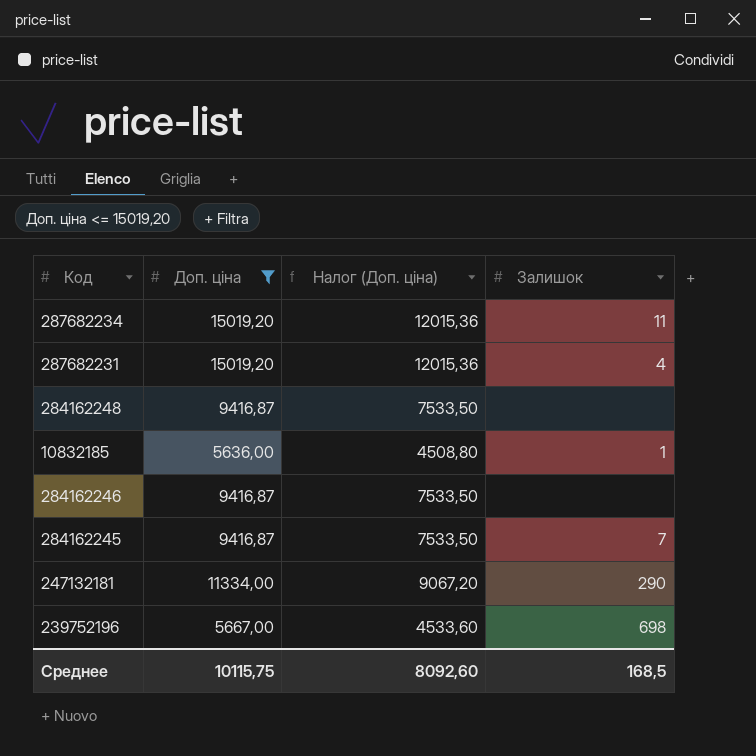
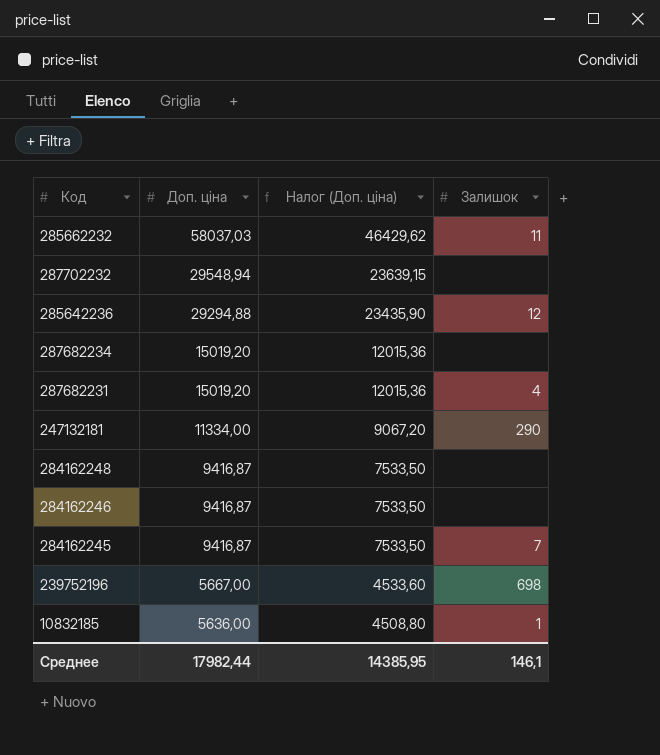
filter: Доп. ціна <= 15019,20 -> none
row order: none -> Доп. ціна descending
287682234 | Залишок: 11 -> none
Среднее | Доп. ціна: 10115,75 -> 17982,44
Среднее | Налог (Доп. ціна): 8092,60 -> 14385,95
Среднее | Залишок: 168,5 -> 146,1

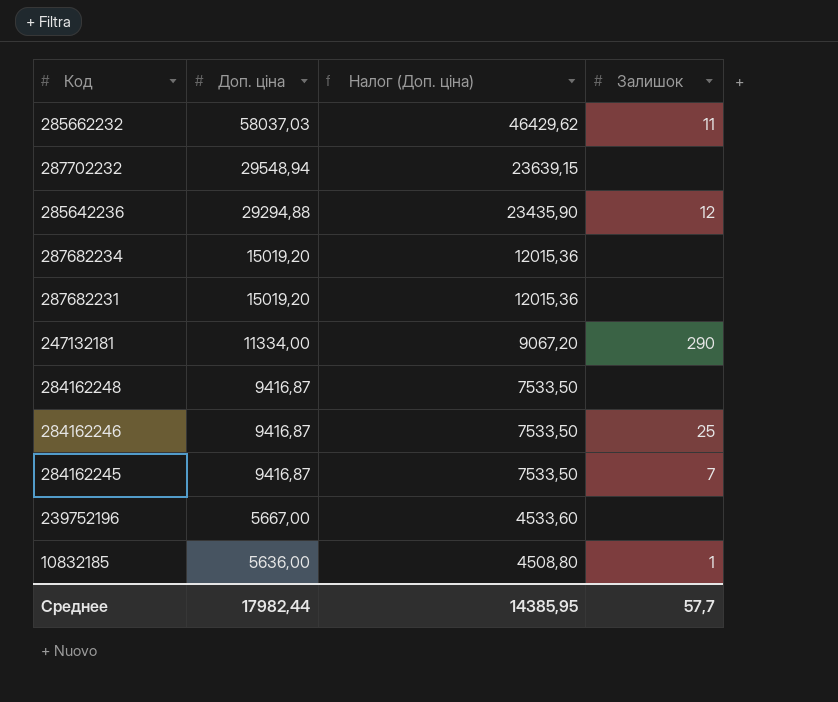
287682231 | Залишок: 4 -> none
284162246 | Залишок: none -> 25
239752196 | Залишок: 698 -> none
Среднее | Залишок: 146,1 -> 57,7

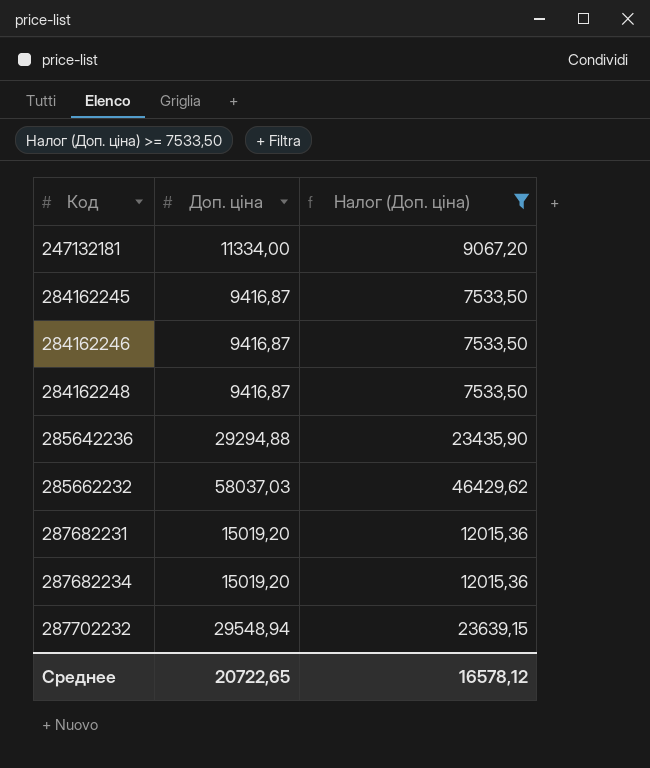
filter: none -> Налог (Доп. ціна) >= 7533,50
row order: Доп. ціна descending -> Код ascending
column Залишок | position: 4 -> none
Среднее | Доп. ціна: 17982,44 -> 20722,65
Среднее | Налог (Доп. ціна): 14385,95 -> 16578,12

